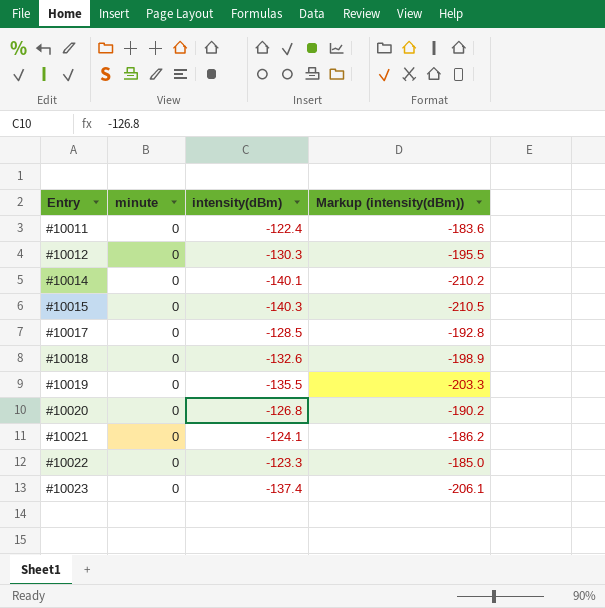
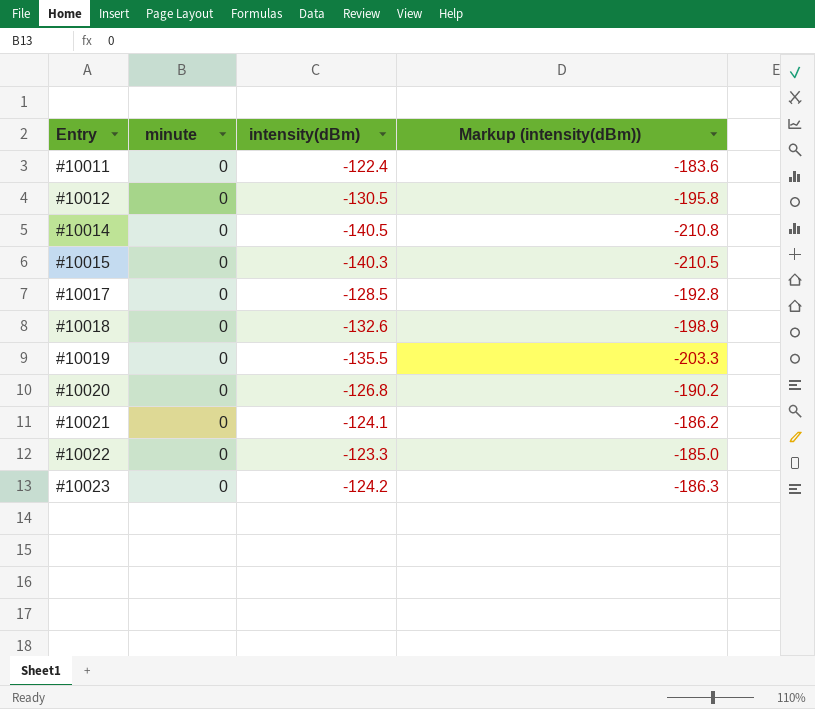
#10012 | intensity(dBm): -130.3 -> -130.5
#10012 | Markup (intensity(dBm)): -195.5 -> -195.8
#10014 | intensity(dBm): -140.1 -> -140.5
#10014 | Markup (intensity(dBm)): -210.2 -> -210.8
#10023 | intensity(dBm): -137.4 -> -124.2
#10023 | Markup (intensity(dBm)): -206.1 -> -186.3

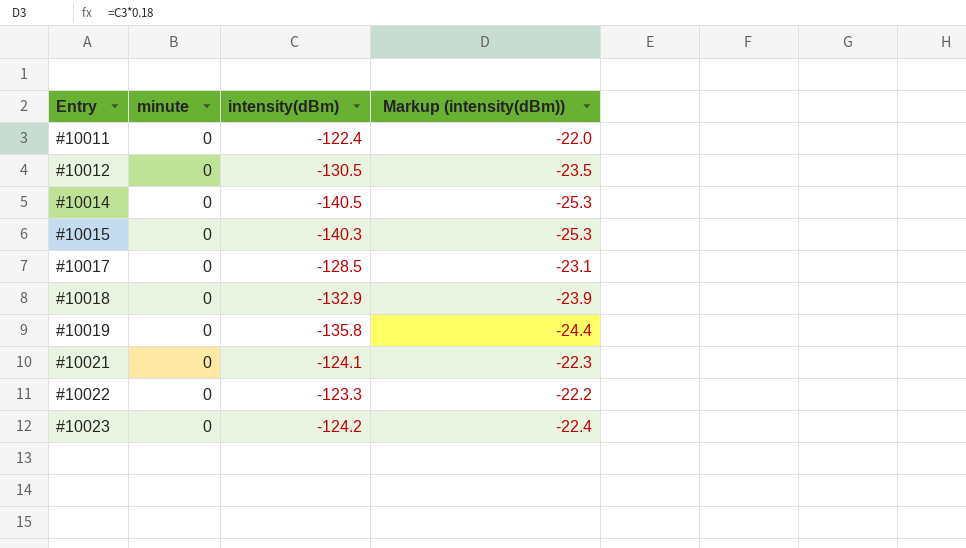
column Markup (intensity(dBm)) | formula: [intensity(dBm)] * 1.5 -> [intensity(dBm)] * 0.18
row #10020: 0 | -126.8 | -190.2 -> none
#10018 | intensity(dBm): -132.6 -> -132.9
#10019 | intensity(dBm): -135.5 -> -135.8

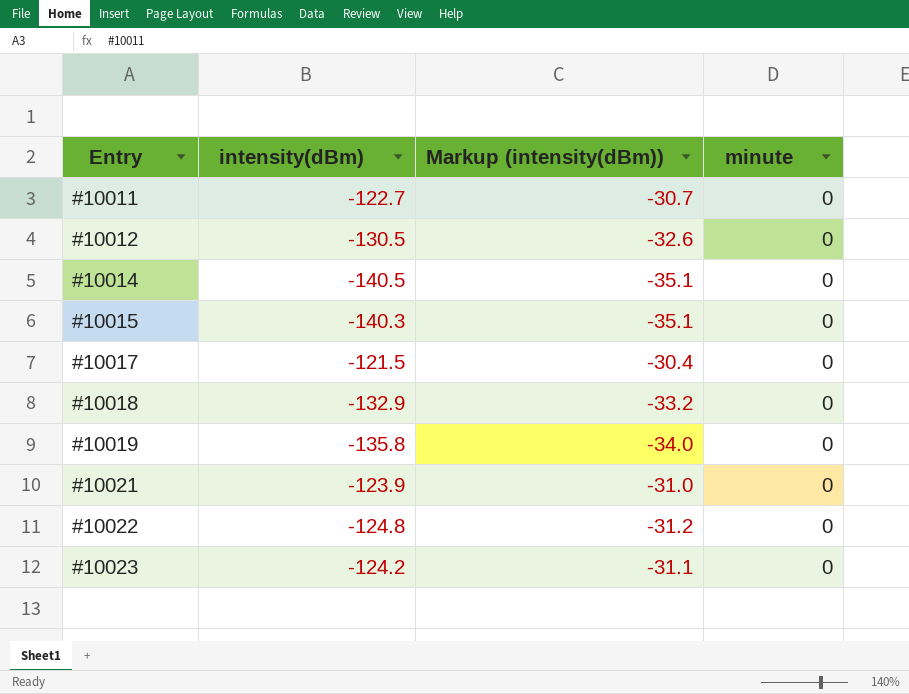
column Markup (intensity(dBm)) | formula: [intensity(dBm)] * 0.18 -> [intensity(dBm)] * 0.25
column minute | position: 2 -> 4
#10011 | intensity(dBm): -122.4 -> -122.7
#10017 | intensity(dBm): -128.5 -> -121.5
#10021 | intensity(dBm): -124.1 -> -123.9
#10022 | intensity(dBm): -123.3 -> -124.8

